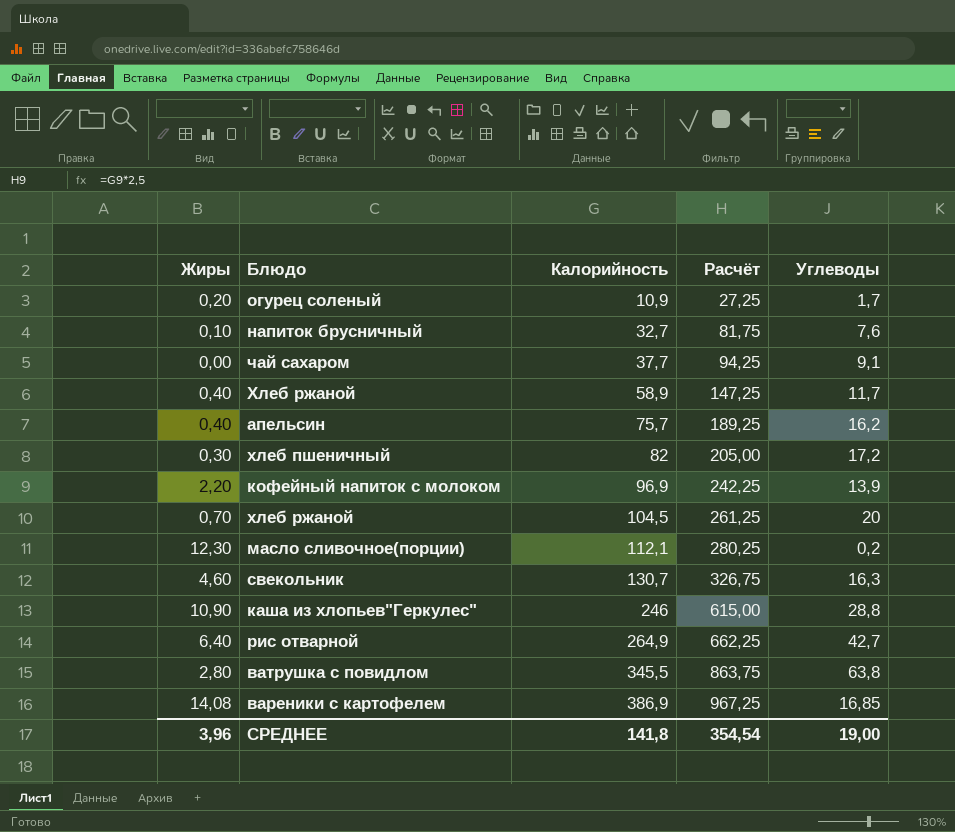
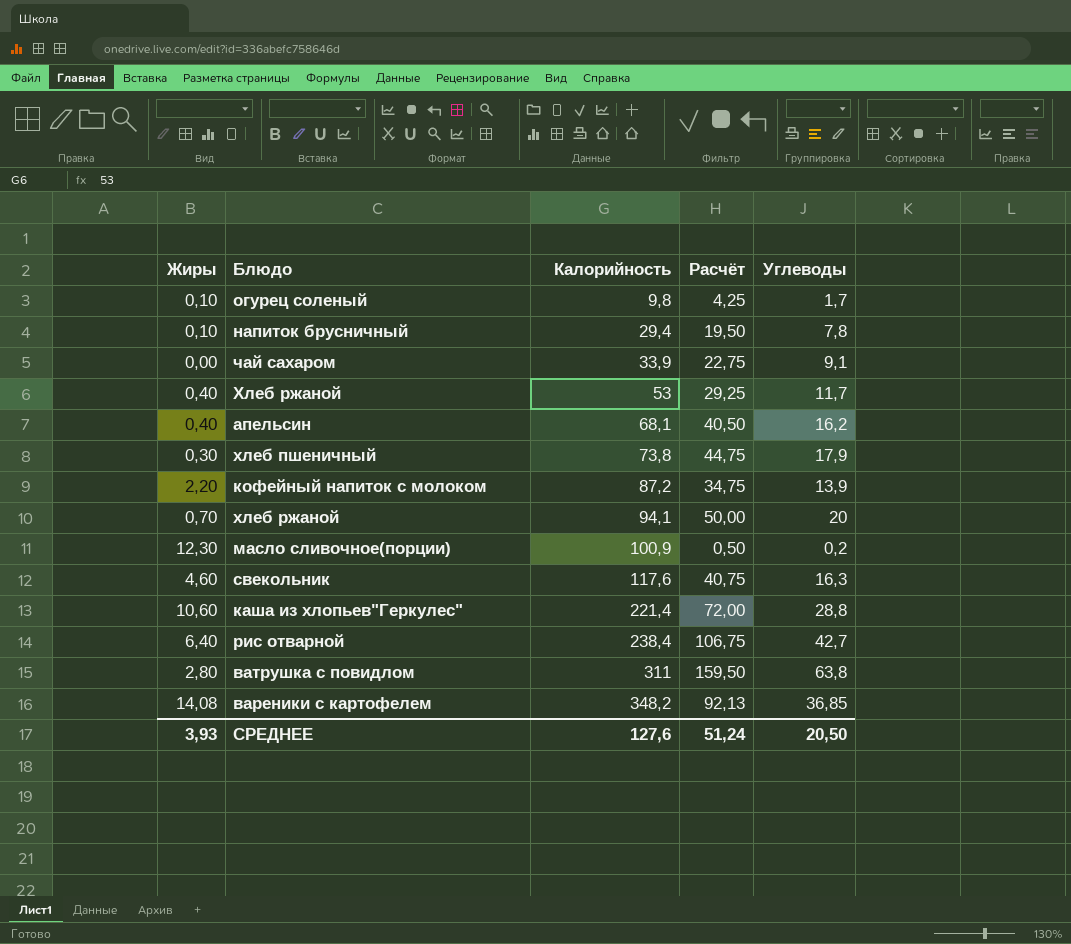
column Расчёт | formula: [Калорийность] * 2,5 -> [Углеводы] * 2,5
огурец соленый | Жиры: 0,20 -> 0,10
огурец соленый | Калорийность: 10,9 -> 9,8
напиток брусничный | Калорийность: 32,7 -> 29,4
напиток брусничный | Углеводы: 7,6 -> 7,8
чай сахаром | Калорийность: 37,7 -> 33,9
Хлеб ржаной | Калорийность: 58,9 -> 53
апельсин | Калорийность: 75,7 -> 68,1
хлеб пшеничный | Калорийность: 82 -> 73,8
хлеб пшеничный | Углеводы: 17,2 -> 17,9
кофейный напиток с молоком | Калорийность: 96,9 -> 87,2
хлеб ржаной | Калорийность: 104,5 -> 94,1
масло сливочное(порции) | Калорийность: 112,1 -> 100,9
свекольник | Калорийность: 130,7 -> 117,6
каша из хлопьев"Геркулес" | Жиры: 10,90 -> 10,60
каша из хлопьев"Геркулес" | Калорийность: 246 -> 221,4
рис отварной | Калорийность: 264,9 -> 238,4
ватрушка с повидлом | Калорийность: 345,5 -> 311
вареники с картофелем | Калорийность: 386,9 -> 348,2
вареники с картофелем | Углеводы: 16,85 -> 36,85
СРЕДНЕЕ | Жиры: 3,96 -> 3,93
СРЕДНЕЕ | Калорийность: 141,8 -> 127,6
СРЕДНЕЕ | Расчёт: 354,54 -> 51,24
СРЕДНЕЕ | Углеводы: 19,00 -> 20,50

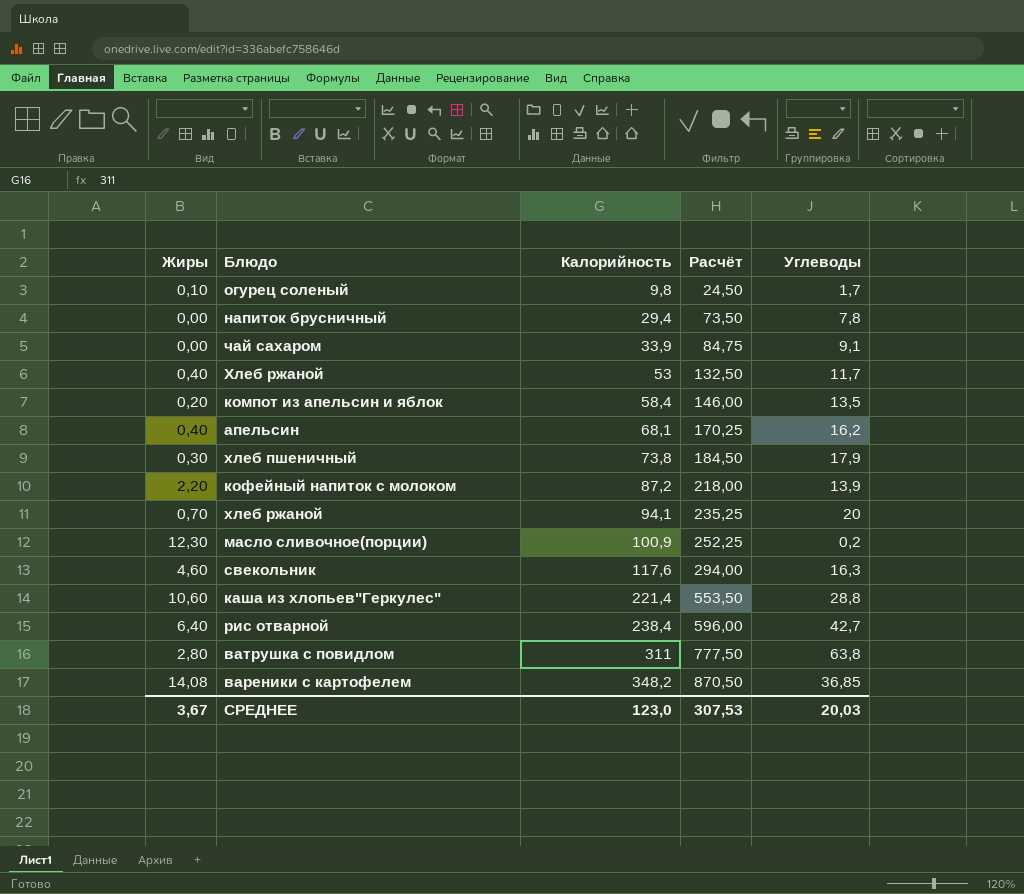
column Расчёт | formula: [Углеводы] * 2,5 -> [Калорийность] * 2,5
напиток брусничный | Жиры: 0,10 -> 0,00
row компот из апельсин и яблок: none -> 0,20 | 58,4 | 146,00 | 13,5
СРЕДНЕЕ | Жиры: 3,93 -> 3,67
СРЕДНЕЕ | Калорийность: 127,6 -> 123,0
СРЕДНЕЕ | Расчёт: 51,24 -> 307,53
СРЕДНЕЕ | Углеводы: 20,50 -> 20,03

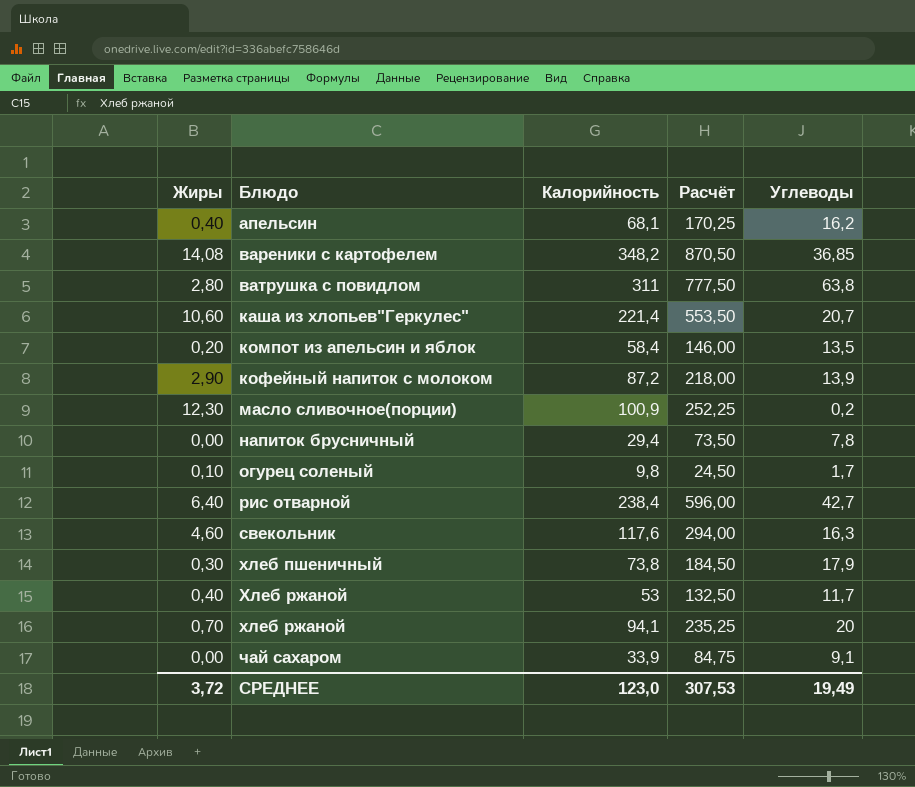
row order: Калорийность ascending -> Блюдо ascending
каша из хлопьев"Геркулес" | Углеводы: 28,8 -> 20,7
кофейный напиток с молоком | Жиры: 2,20 -> 2,90
СРЕДНЕЕ | Жиры: 3,67 -> 3,72
СРЕДНЕЕ | Углеводы: 20,03 -> 19,49

